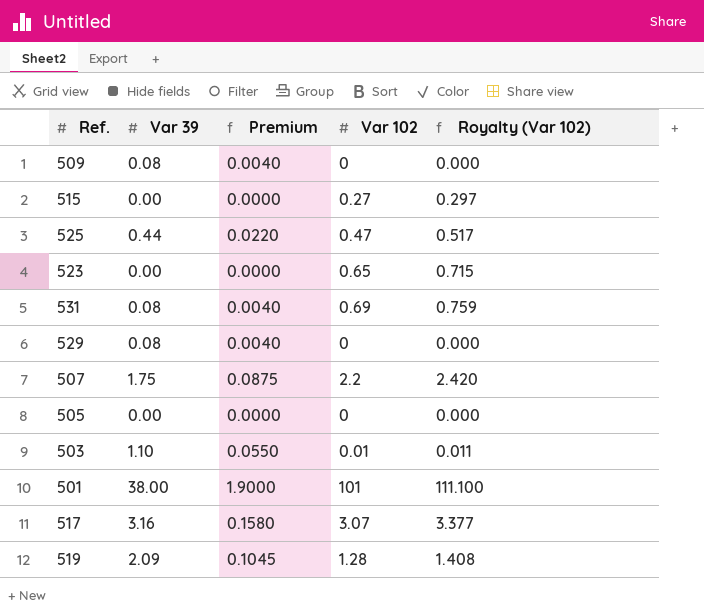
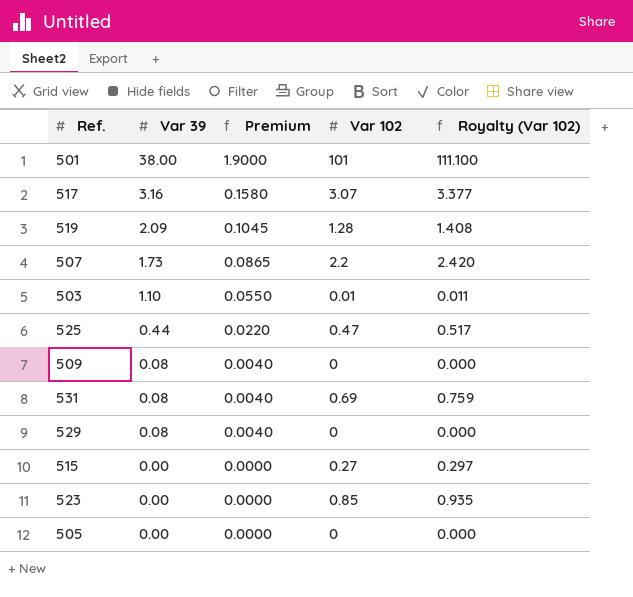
row order: none -> Var 39 descending
507 | Var 39: 1.75 -> 1.73
507 | Premium: 0.0875 -> 0.0865
523 | Var 102: 0.65 -> 0.85
523 | Royalty (Var 102): 0.715 -> 0.935

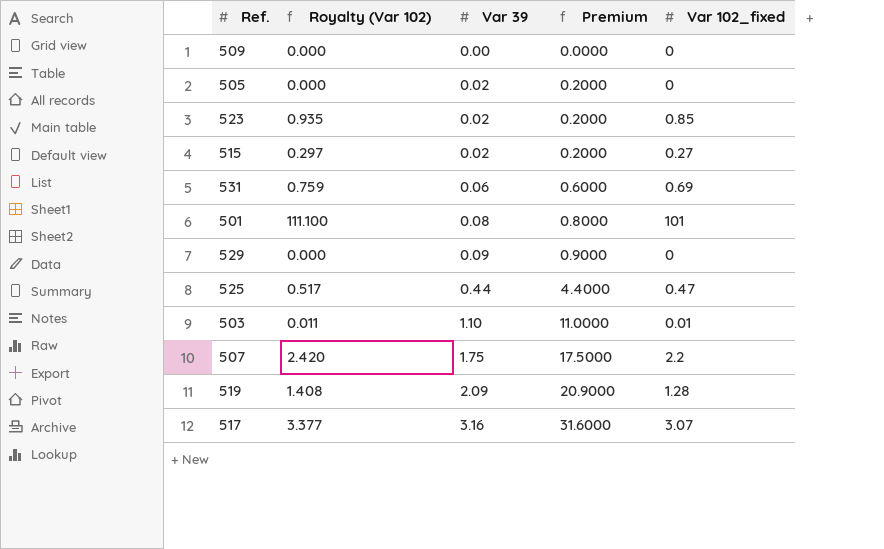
row order: Var 39 descending -> Var 39 ascending
column Royalty (Var 102) | position: 5 -> 2
column Premium | formula: [Var 39] * 0.05 -> [Var 39] * 10
column name: Var 102 -> Var 102_fixed
509 | Var 39: 0.08 -> 0.00
505 | Var 39: 0.00 -> 0.02
523 | Var 39: 0.00 -> 0.02
515 | Var 39: 0.00 -> 0.02
531 | Var 39: 0.08 -> 0.06
501 | Var 39: 38.00 -> 0.08
529 | Var 39: 0.08 -> 0.09
507 | Var 39: 1.73 -> 1.75

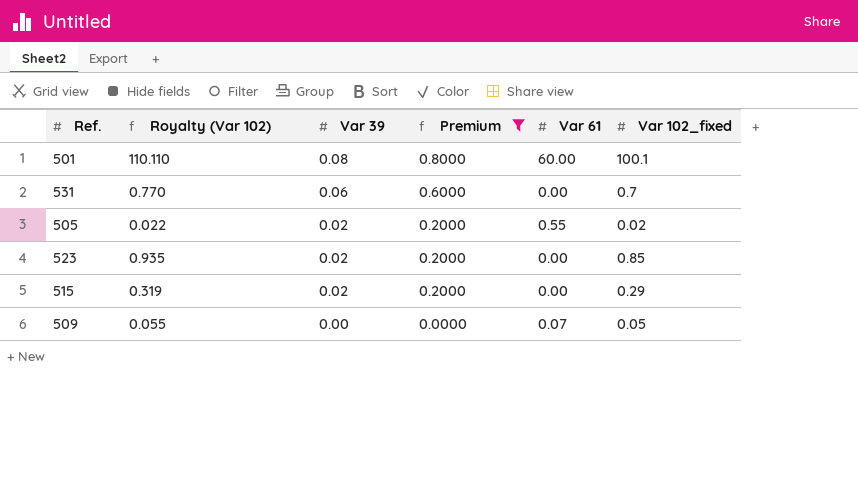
filter: none -> Premium <= 0.8000
row order: Var 39 ascending -> Var 39 descending
column Var 61 | position: none -> 5
501 | Royalty (Var 102): 111.100 -> 110.110
501 | Var 102_fixed: 101 -> 100.1
531 | Royalty (Var 102): 0.759 -> 0.770
531 | Var 102_fixed: 0.69 -> 0.7
505 | Royalty (Var 102): 0.000 -> 0.022
505 | Var 102_fixed: 0 -> 0.02
515 | Royalty (Var 102): 0.297 -> 0.319
515 | Var 102_fixed: 0.27 -> 0.29
509 | Royalty (Var 102): 0.000 -> 0.055
509 | Var 102_fixed: 0 -> 0.05

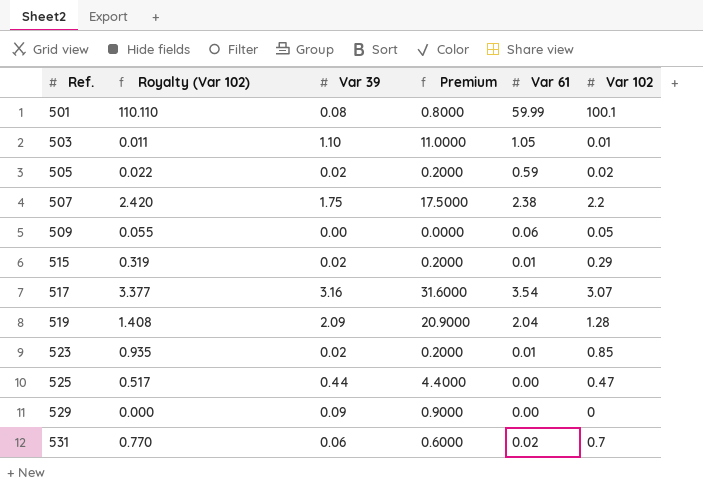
filter: Premium <= 0.8000 -> none
row order: Var 39 descending -> Ref. ascending
column name: Var 102_fixed -> Var 102
501 | Var 61: 60.00 -> 59.99
505 | Var 61: 0.55 -> 0.59
509 | Var 61: 0.07 -> 0.06
515 | Var 61: 0.00 -> 0.01
523 | Var 61: 0.00 -> 0.01
531 | Var 61: 0.00 -> 0.02

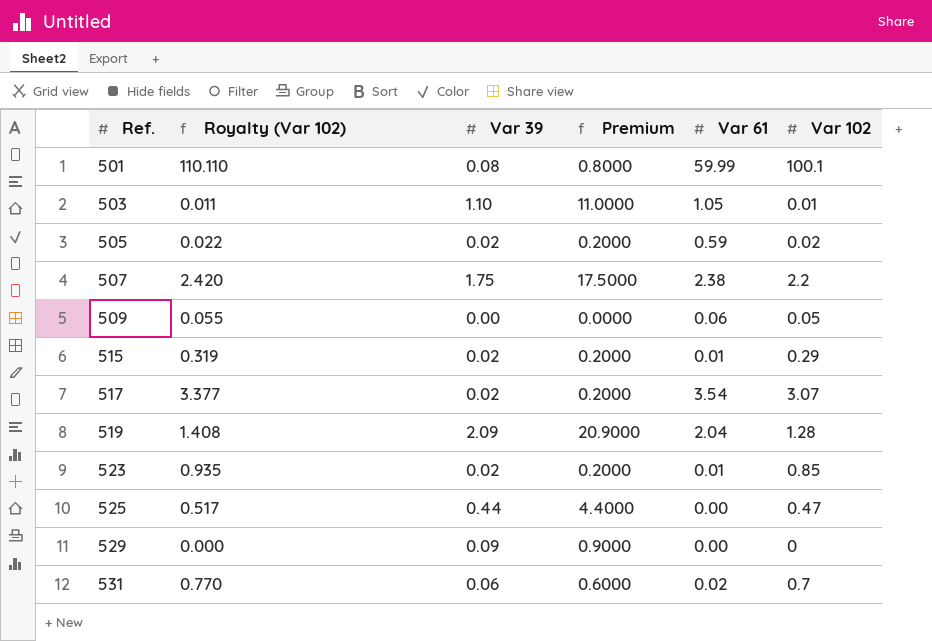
517 | Var 39: 3.16 -> 0.02
517 | Premium: 31.6000 -> 0.2000

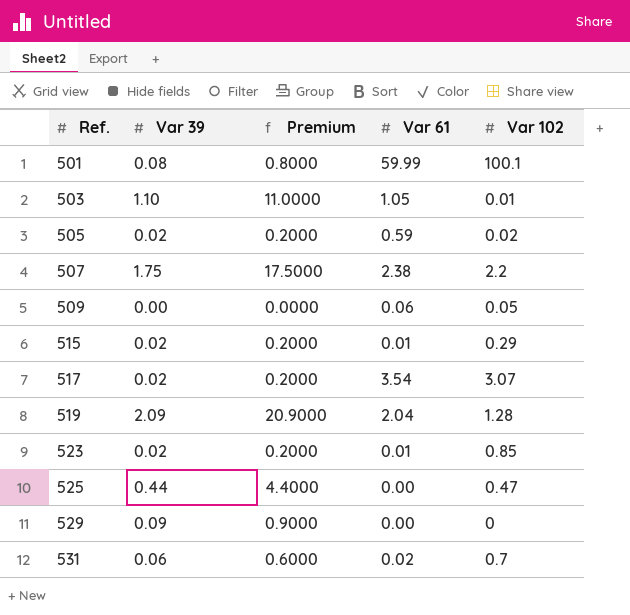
column Royalty (Var 102) | formula: [Var 102] * 1.1 -> none

